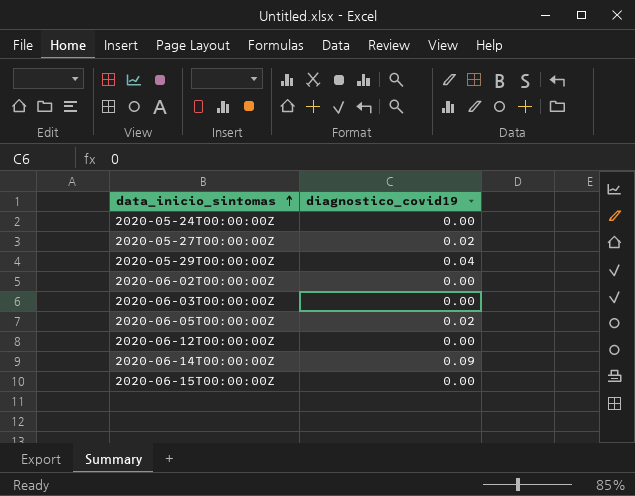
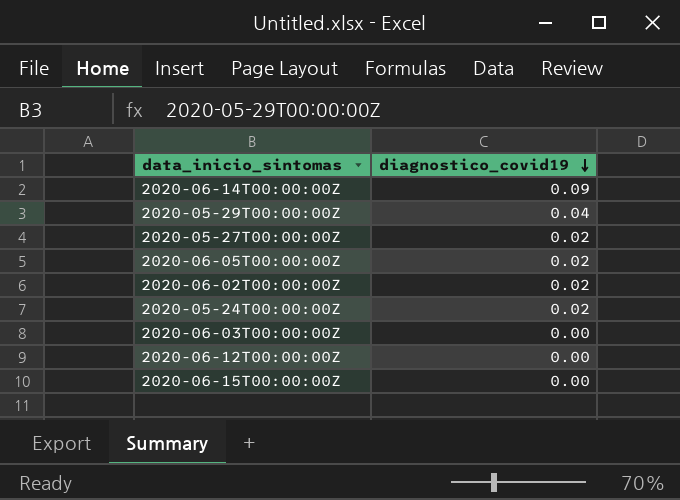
row order: data_inicio_sintomas ascending -> diagnostico_covid19 descending
2020-06-02T00:00:00Z | diagnostico_covid19: 0.00 -> 0.02
2020-05-24T00:00:00Z | diagnostico_covid19: 0.00 -> 0.02

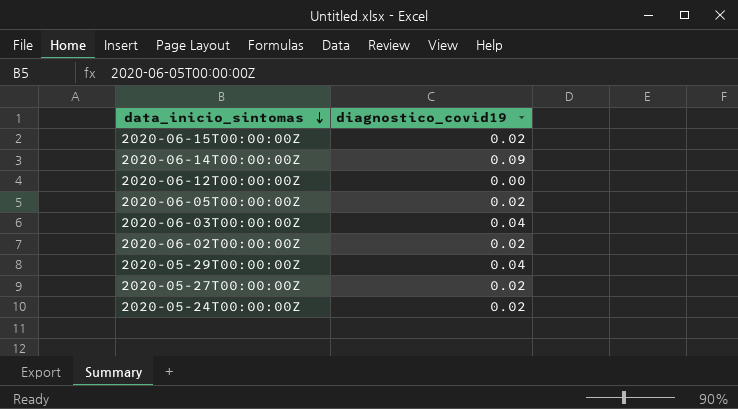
row order: diagnostico_covid19 descending -> data_inicio_sintomas descending
2020-06-15T00:00:00Z | diagnostico_covid19: 0.00 -> 0.02
2020-06-03T00:00:00Z | diagnostico_covid19: 0.00 -> 0.04

